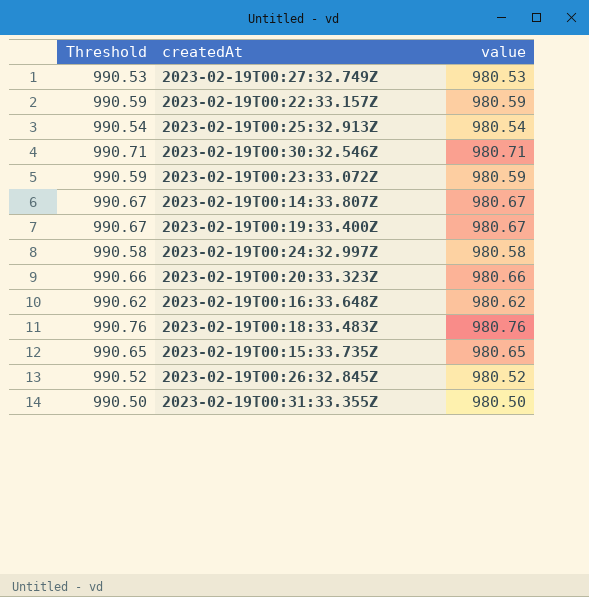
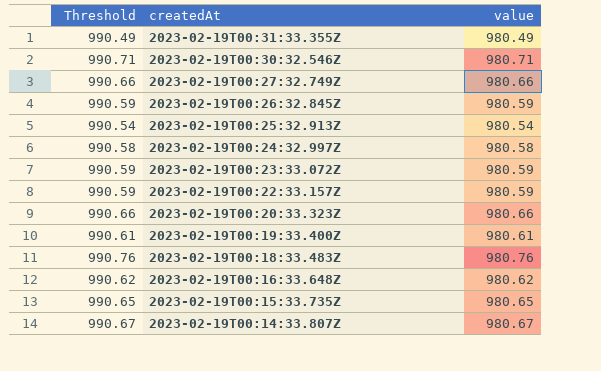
row order: none -> createdAt descending
2023-02-19T00:31:33.355Z | Threshold: 990.50 -> 990.49
2023-02-19T00:31:33.355Z | value: 980.50 -> 980.49
2023-02-19T00:27:32.749Z | Threshold: 990.53 -> 990.66
2023-02-19T00:27:32.749Z | value: 980.53 -> 980.66
2023-02-19T00:26:32.845Z | Threshold: 990.52 -> 990.59
2023-02-19T00:26:32.845Z | value: 980.52 -> 980.59
2023-02-19T00:19:33.400Z | Threshold: 990.67 -> 990.61
2023-02-19T00:19:33.400Z | value: 980.67 -> 980.61

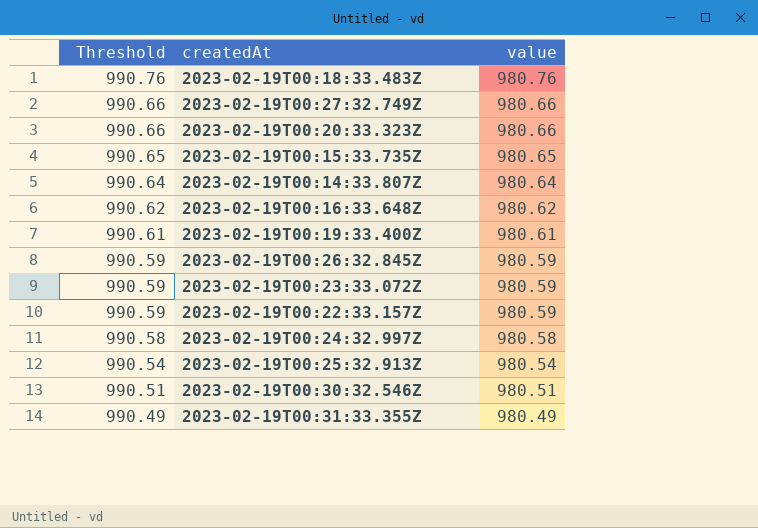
row order: createdAt descending -> Threshold descending
2023-02-19T00:14:33.807Z | Threshold: 990.67 -> 990.64
2023-02-19T00:14:33.807Z | value: 980.67 -> 980.64
2023-02-19T00:30:32.546Z | Threshold: 990.71 -> 990.51
2023-02-19T00:30:32.546Z | value: 980.71 -> 980.51

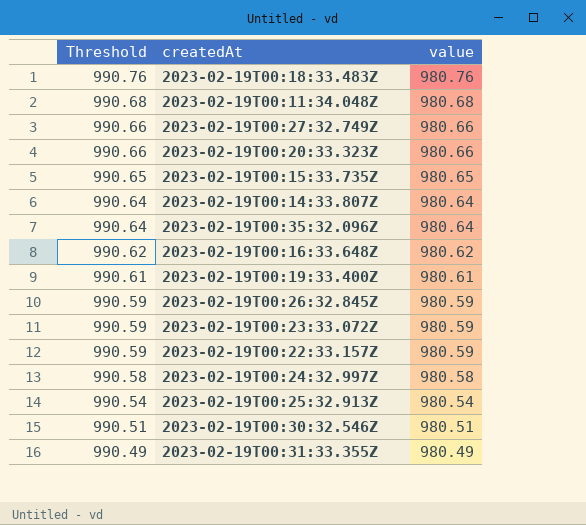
row 2023-02-19T00:11:34.048Z: none -> 990.68 | 980.68
row 2023-02-19T00:35:32.096Z: none -> 990.64 | 980.64

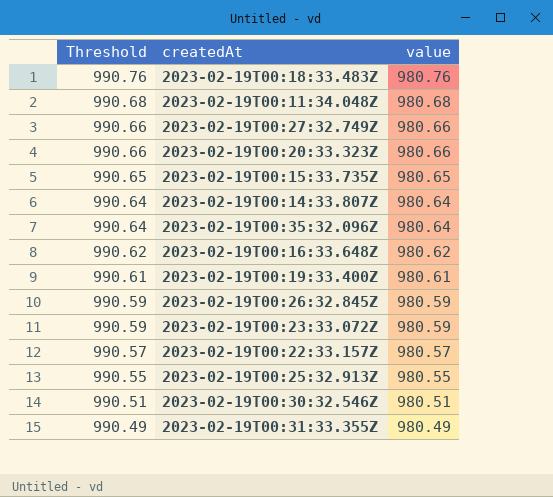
row 2023-02-19T00:24:32.997Z: 990.58 | 980.58 -> none
2023-02-19T00:22:33.157Z | Threshold: 990.59 -> 990.57
2023-02-19T00:22:33.157Z | value: 980.59 -> 980.57
2023-02-19T00:25:32.913Z | Threshold: 990.54 -> 990.55
2023-02-19T00:25:32.913Z | value: 980.54 -> 980.55

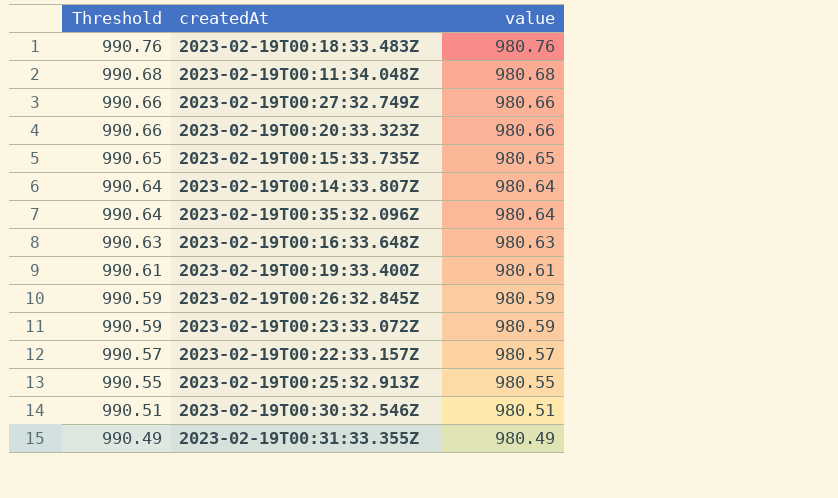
2023-02-19T00:16:33.648Z | Threshold: 990.62 -> 990.63
2023-02-19T00:16:33.648Z | value: 980.62 -> 980.63

